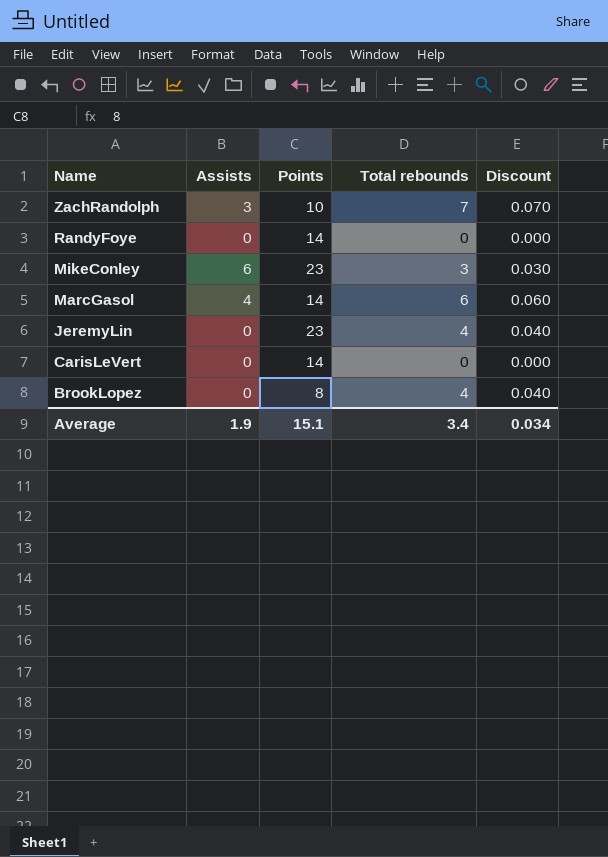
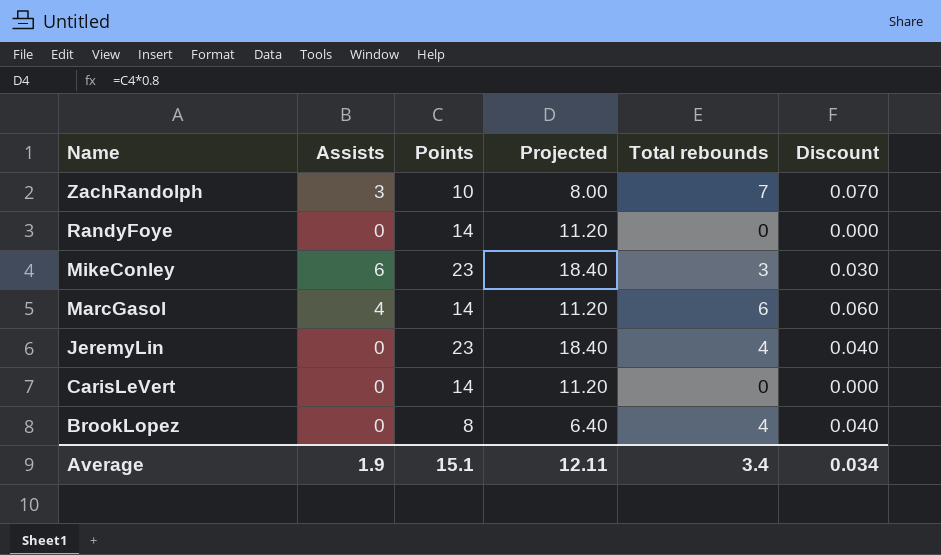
column Projected | formula: none -> [Points] * 0.8

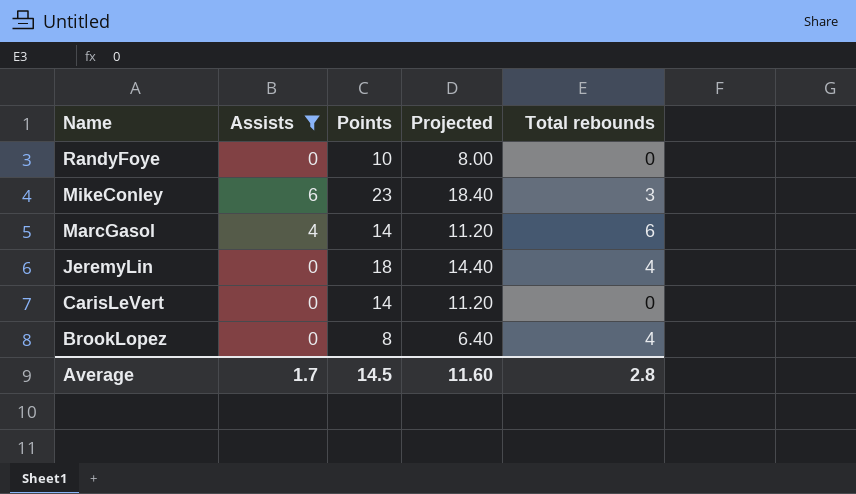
filter: none -> Assists != 3
column Discount | formula: [Total rebounds] * 0.01 -> none
RandyFoye | Points: 14 -> 10
RandyFoye | Projected: 11.20 -> 8.00
JeremyLin | Points: 23 -> 18
JeremyLin | Projected: 18.40 -> 14.40
Average | Assists: 1.9 -> 1.7
Average | Points: 15.1 -> 14.5
Average | Projected: 12.11 -> 11.60
Average | Total rebounds: 3.4 -> 2.8

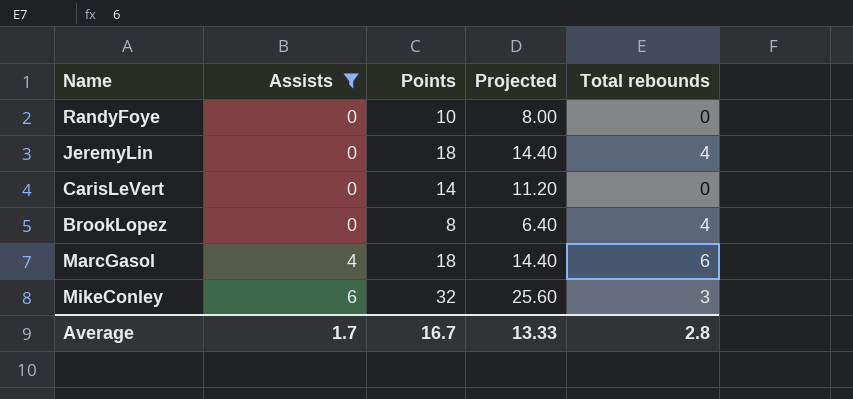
row order: Name descending -> Assists ascending
MarcGasol | Points: 14 -> 18
MarcGasol | Projected: 11.20 -> 14.40
MikeConley | Points: 23 -> 32
MikeConley | Projected: 18.40 -> 25.60
Average | Points: 14.5 -> 16.7
Average | Projected: 11.60 -> 13.33

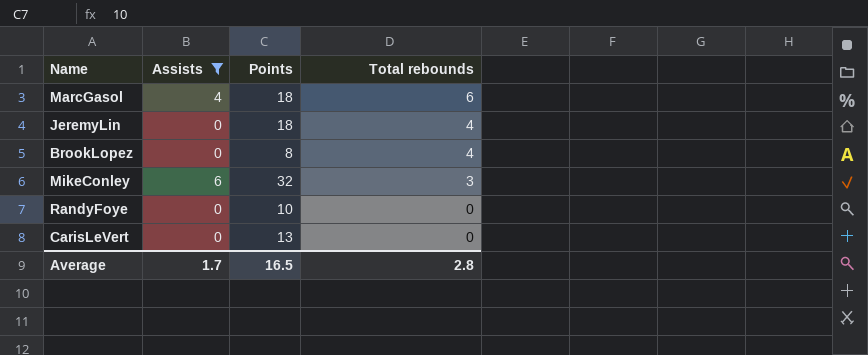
row order: Assists ascending -> Total rebounds descending
column Projected | formula: [Points] * 0.8 -> none
CarisLeVert | Points: 14 -> 13
Average | Points: 16.7 -> 16.5

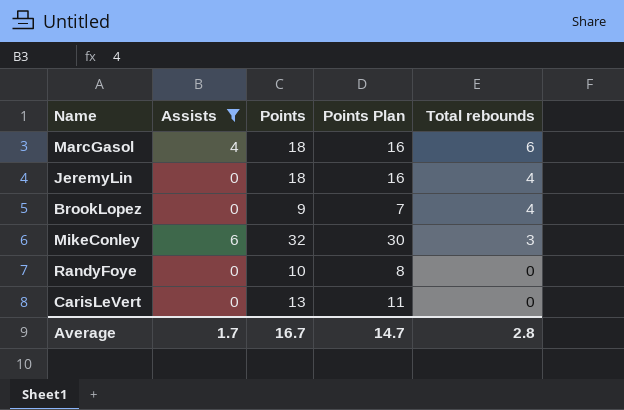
column Points Plan | formula: none -> [Points] - 2
BrookLopez | Points: 8 -> 9
Average | Points: 16.5 -> 16.7

